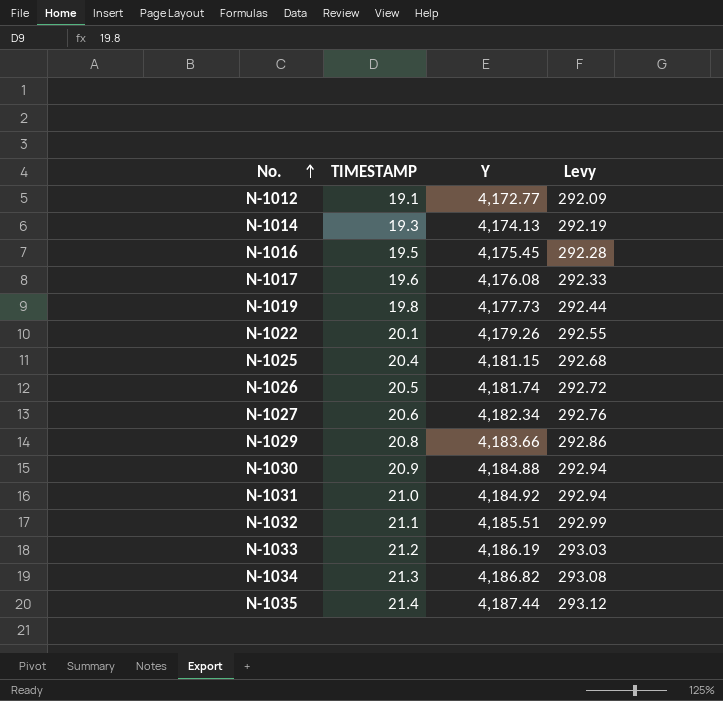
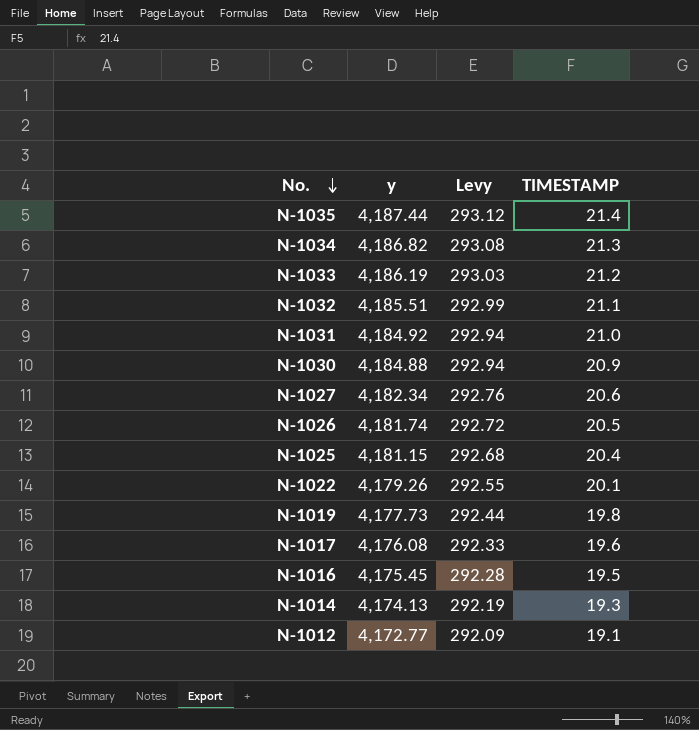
row order: No. ascending -> No. descending
column name: Y -> y
column TIMESTAMP | position: 2 -> 4
row N-1029: 20.8 | 4,183.66 | 292.86 -> none

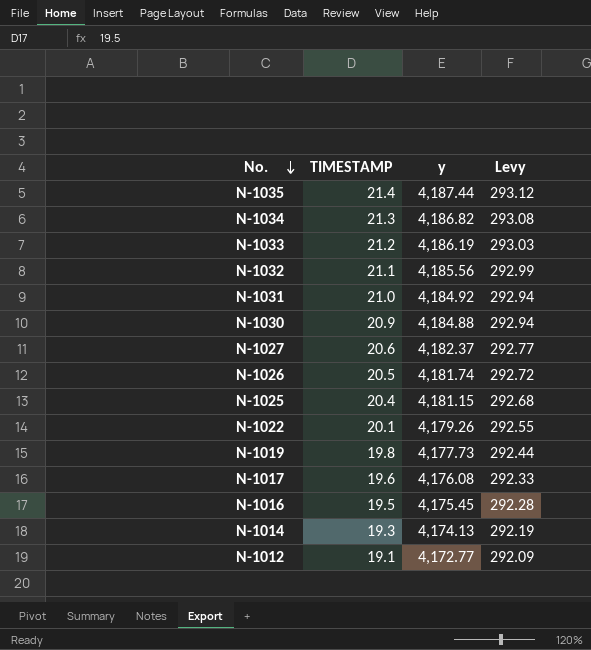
column TIMESTAMP | position: 4 -> 2
N-1032 | y: 4,185.51 -> 4,185.56
N-1027 | y: 4,182.34 -> 4,182.37
N-1027 | Levy: 292.76 -> 292.77

